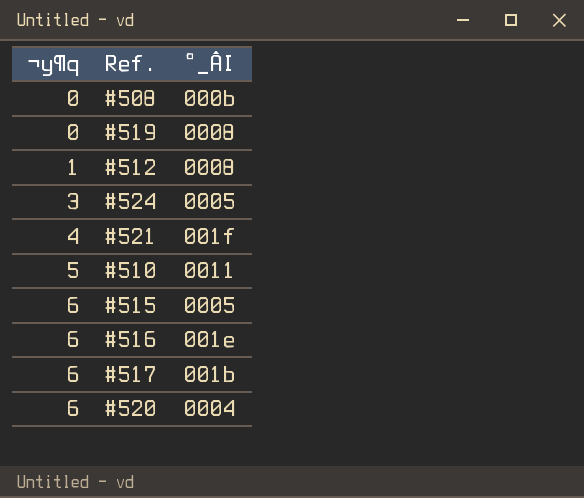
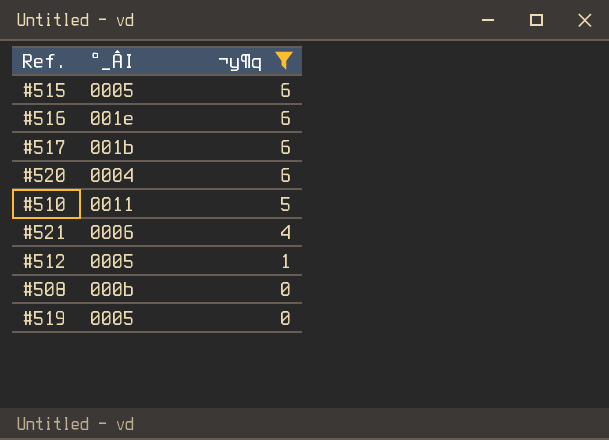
filter: none -> ¬y¶q != 3
row order: ¬y¶q ascending -> ¬y¶q descending
column ¬y¶q | position: 1 -> 3
#521 | °_ÂI: 001f -> 0006
#512 | °_ÂI: 0008 -> 0005
#519 | °_ÂI: 0008 -> 0005

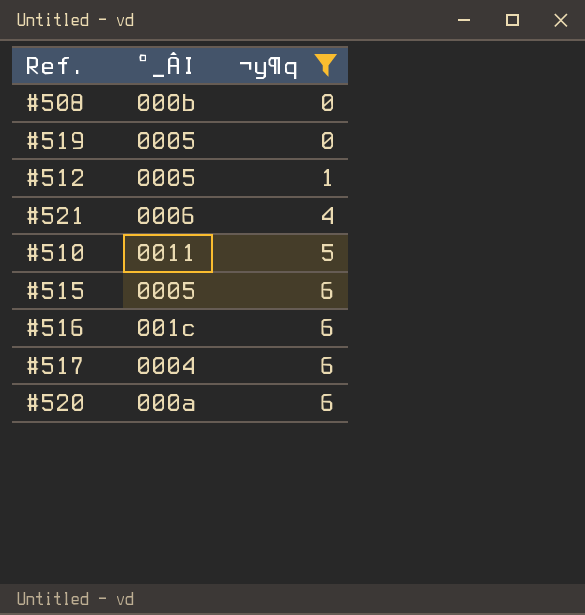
row order: ¬y¶q descending -> ¬y¶q ascending
#516 | °_ÂI: 001e -> 001c
#517 | °_ÂI: 001b -> 0004
#520 | °_ÂI: 0004 -> 000a

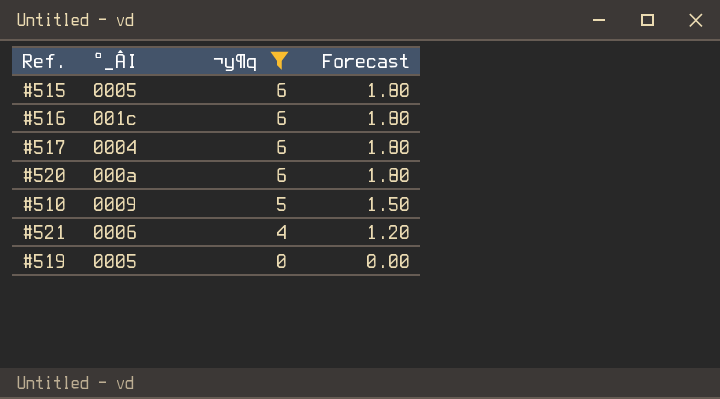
row order: ¬y¶q ascending -> ¬y¶q descending
column Forecast | formula: none -> [¬y¶q] * 0.3
row #508: 000b | 0 -> none
row #512: 0005 | 1 -> none
#510 | °_ÂI: 0011 -> 0009

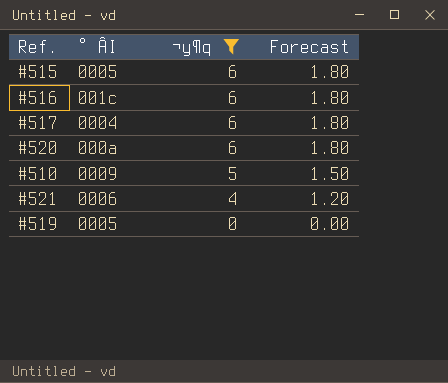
column name: °_ÂI -> ° ÂI

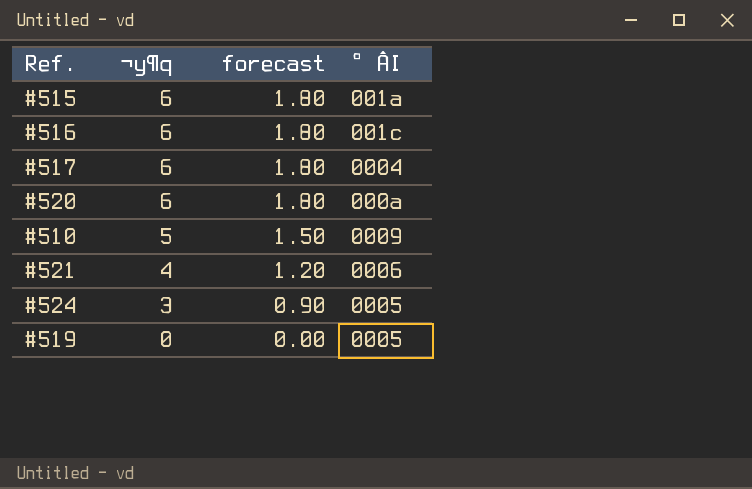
filter: ¬y¶q != 3 -> none
column name: Forecast -> forecast
column ° ÂI | position: 2 -> 4
#515 | ° ÂI: 0005 -> 001a

